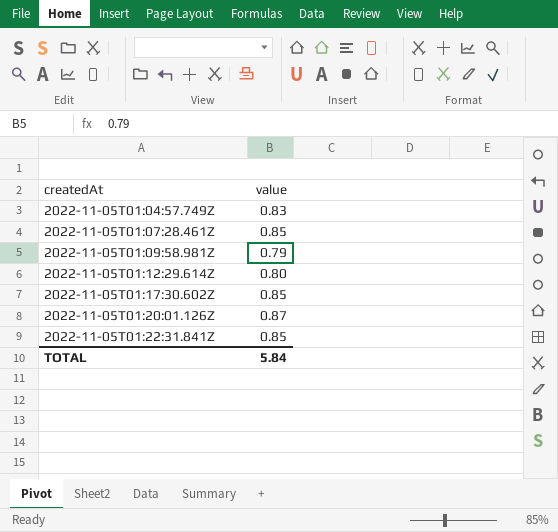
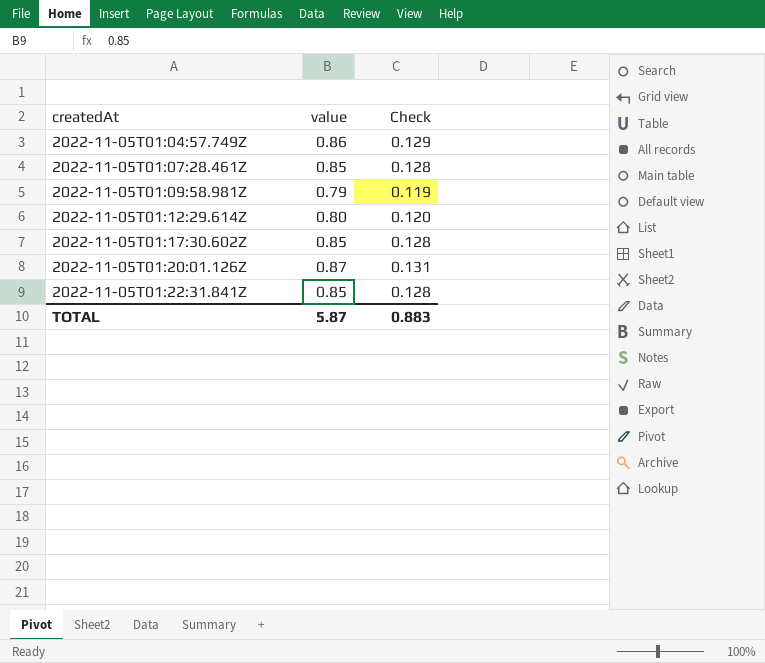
column Check | formula: none -> [value] * 0.15
2022-11-05T01:04:57.749Z | value: 0.83 -> 0.86
TOTAL | value: 5.84 -> 5.87

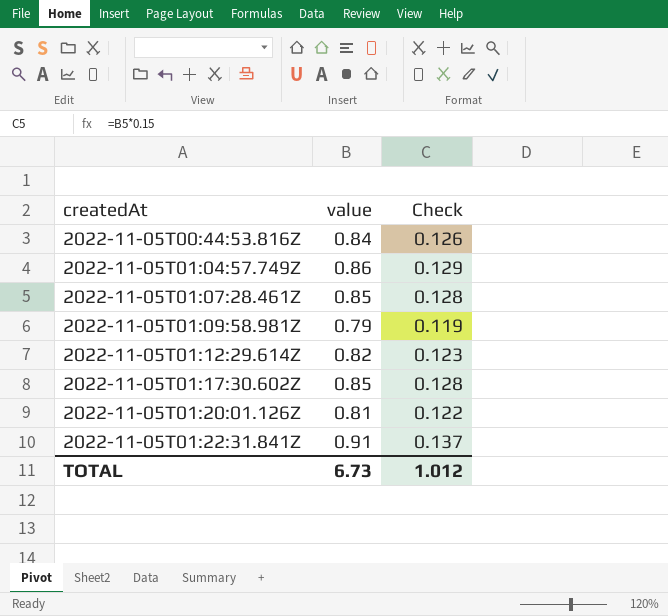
row 2022-11-05T00:44:53.816Z: none -> 0.84 | 0.126
2022-11-05T01:12:29.614Z | value: 0.80 -> 0.82
2022-11-05T01:12:29.614Z | Check: 0.120 -> 0.123
2022-11-05T01:20:01.126Z | value: 0.87 -> 0.81
2022-11-05T01:20:01.126Z | Check: 0.131 -> 0.122
2022-11-05T01:22:31.841Z | value: 0.85 -> 0.91
2022-11-05T01:22:31.841Z | Check: 0.128 -> 0.137
TOTAL | value: 5.87 -> 6.73
TOTAL | Check: 0.883 -> 1.012

